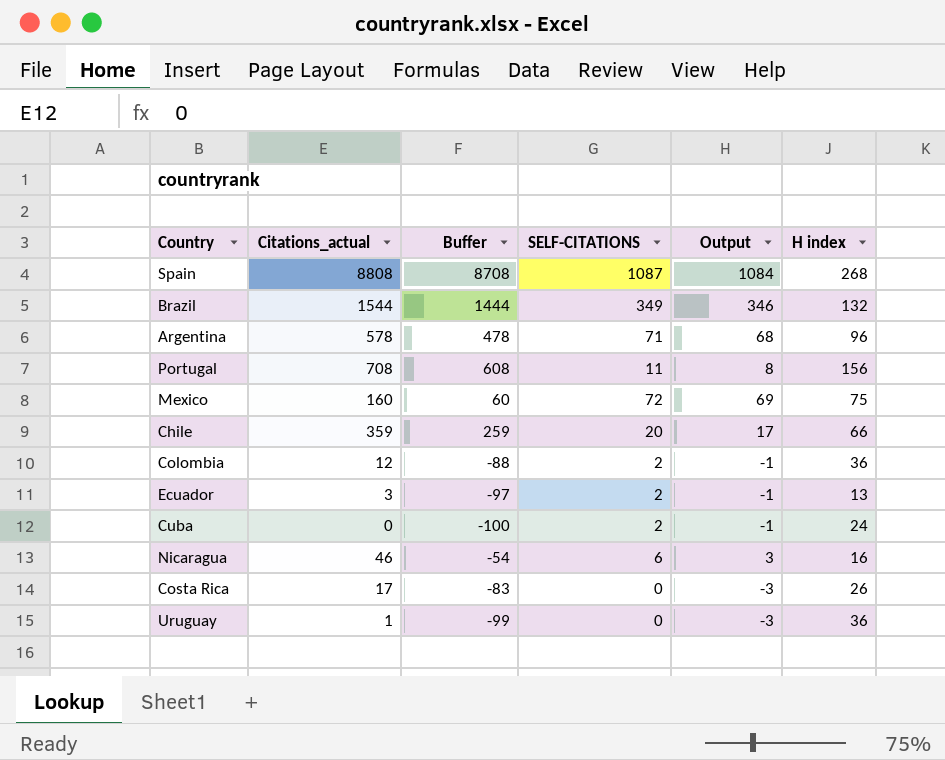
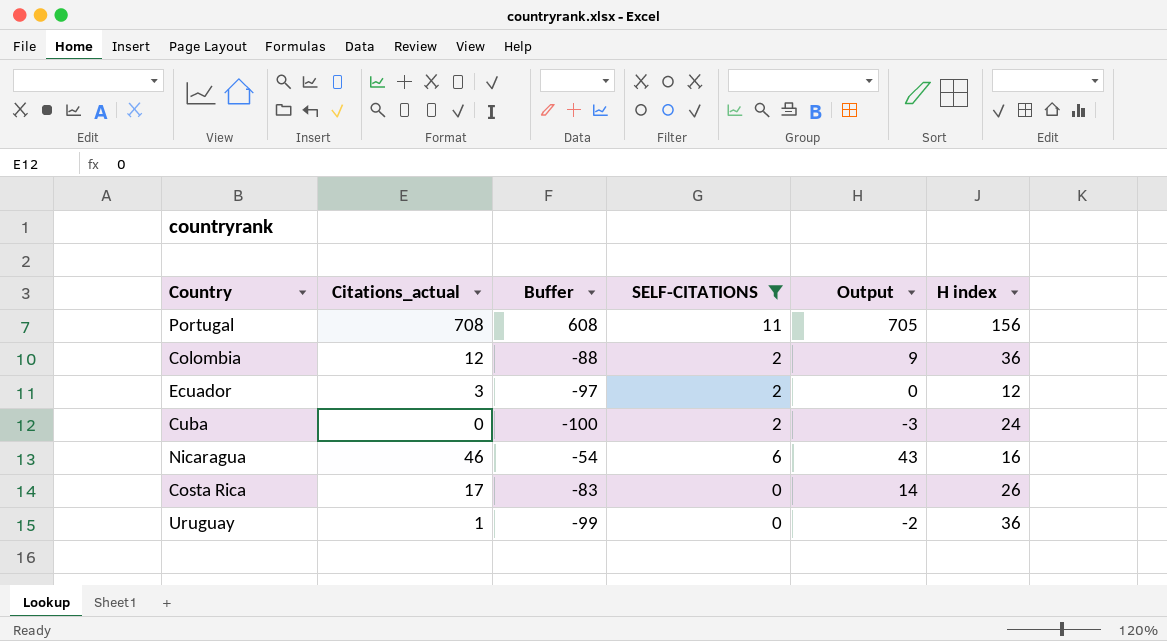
filter: none -> SELF-CITATIONS <= 11
column Output | formula: [SELF-CITATIONS] - 3 -> [Citations_actual] - 3
Ecuador | H index: 13 -> 12

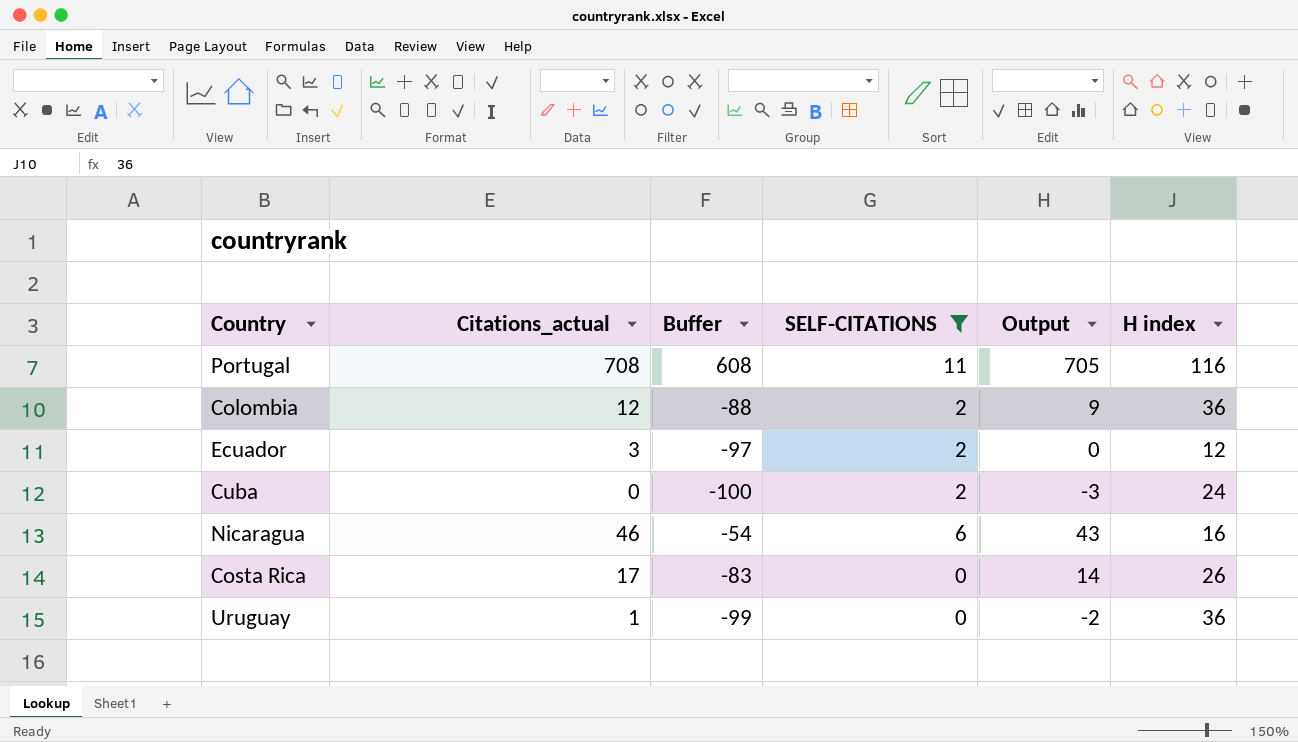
Portugal | H index: 156 -> 116

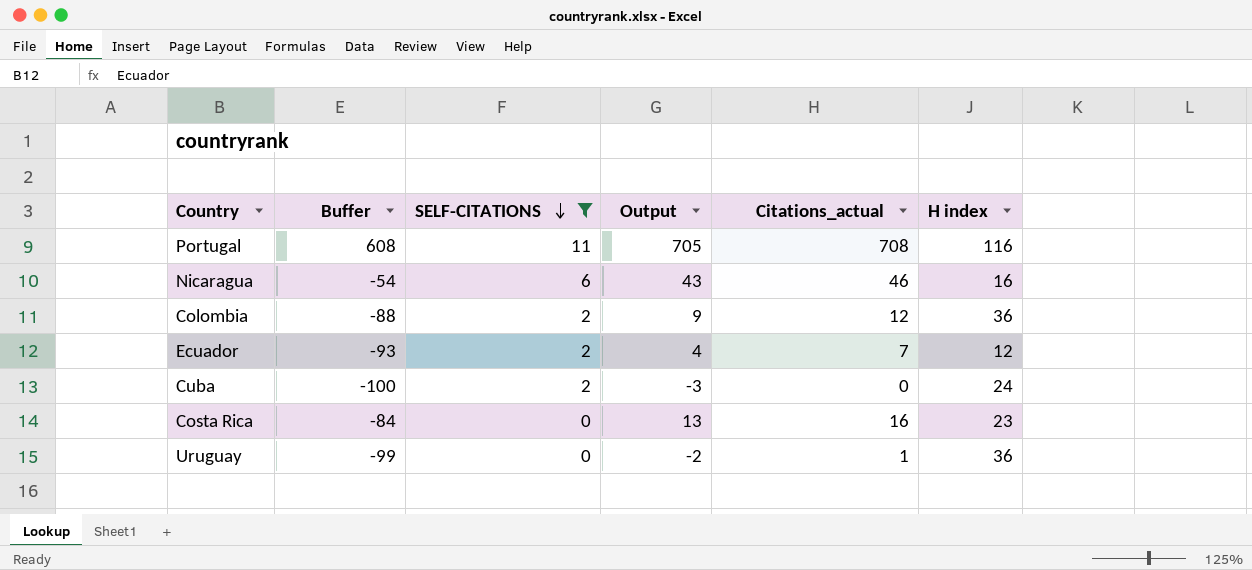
row order: none -> SELF-CITATIONS descending
column Citations_actual | position: 2 -> 5
Ecuador | Buffer: -97 -> -93
Ecuador | Output: 0 -> 4
Ecuador | Citations_actual: 3 -> 7
Costa Rica | Buffer: -83 -> -84
Costa Rica | Output: 14 -> 13
Costa Rica | Citations_actual: 17 -> 16
Costa Rica | H index: 26 -> 23

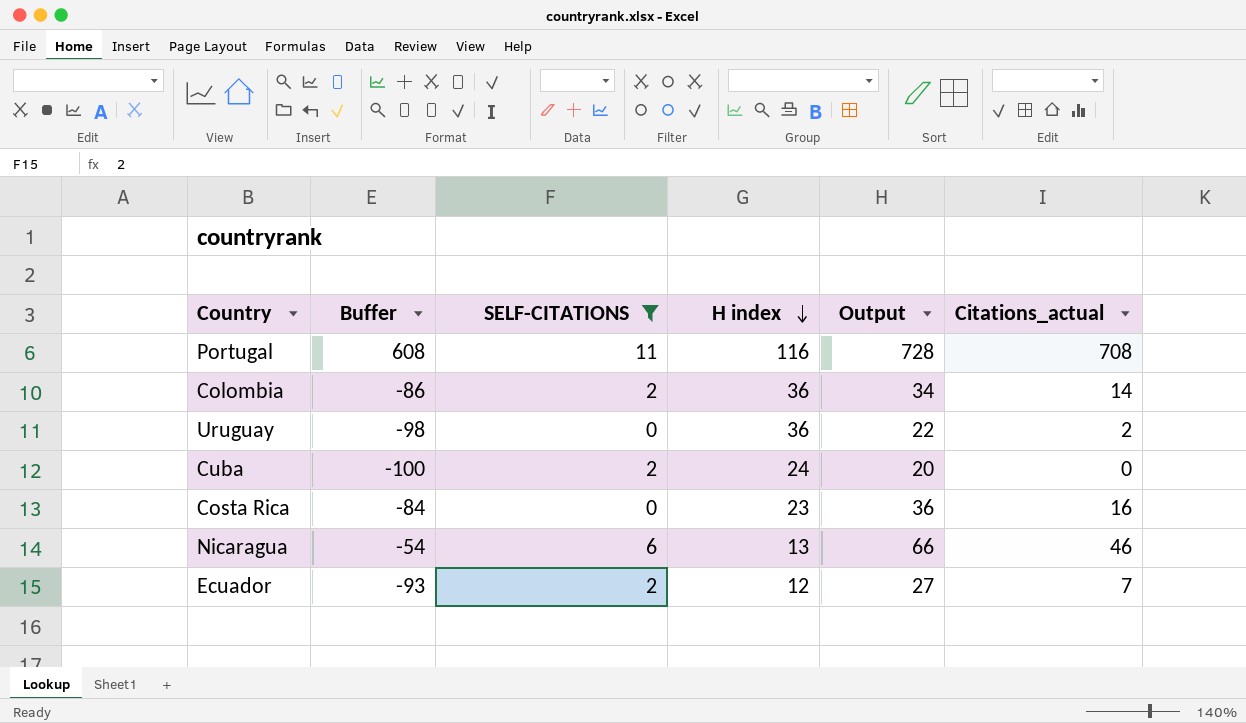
row order: SELF-CITATIONS descending -> H index descending
column H index | position: 6 -> 4
column Output | formula: [Citations_actual] - 3 -> [Citations_actual] + 20
Colombia | Buffer: -88 -> -86
Colombia | Citations_actual: 12 -> 14
Uruguay | Buffer: -99 -> -98
Uruguay | Citations_actual: 1 -> 2
Nicaragua | H index: 16 -> 13

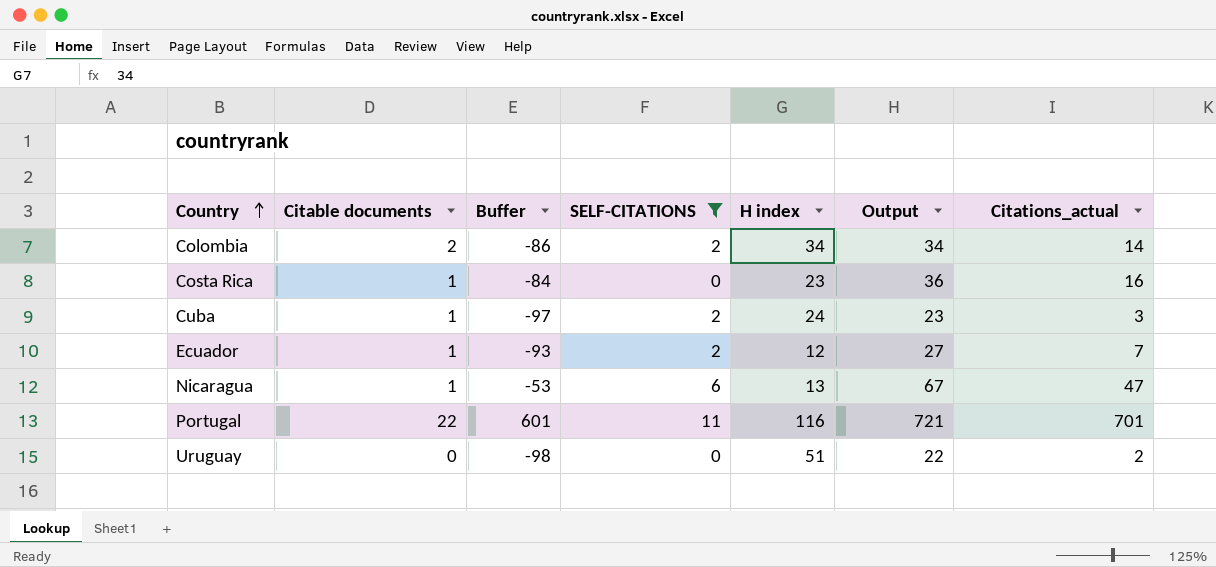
row order: H index descending -> Country ascending
column Citable documents | position: none -> 2
Colombia | H index: 36 -> 34
Cuba | Buffer: -100 -> -97
Cuba | Output: 20 -> 23
Cuba | Citations_actual: 0 -> 3
Nicaragua | Buffer: -54 -> -53
Nicaragua | Output: 66 -> 67
Nicaragua | Citations_actual: 46 -> 47
Portugal | Buffer: 608 -> 601
Portugal | Output: 728 -> 721
Portugal | Citations_actual: 708 -> 701
Uruguay | H index: 36 -> 51

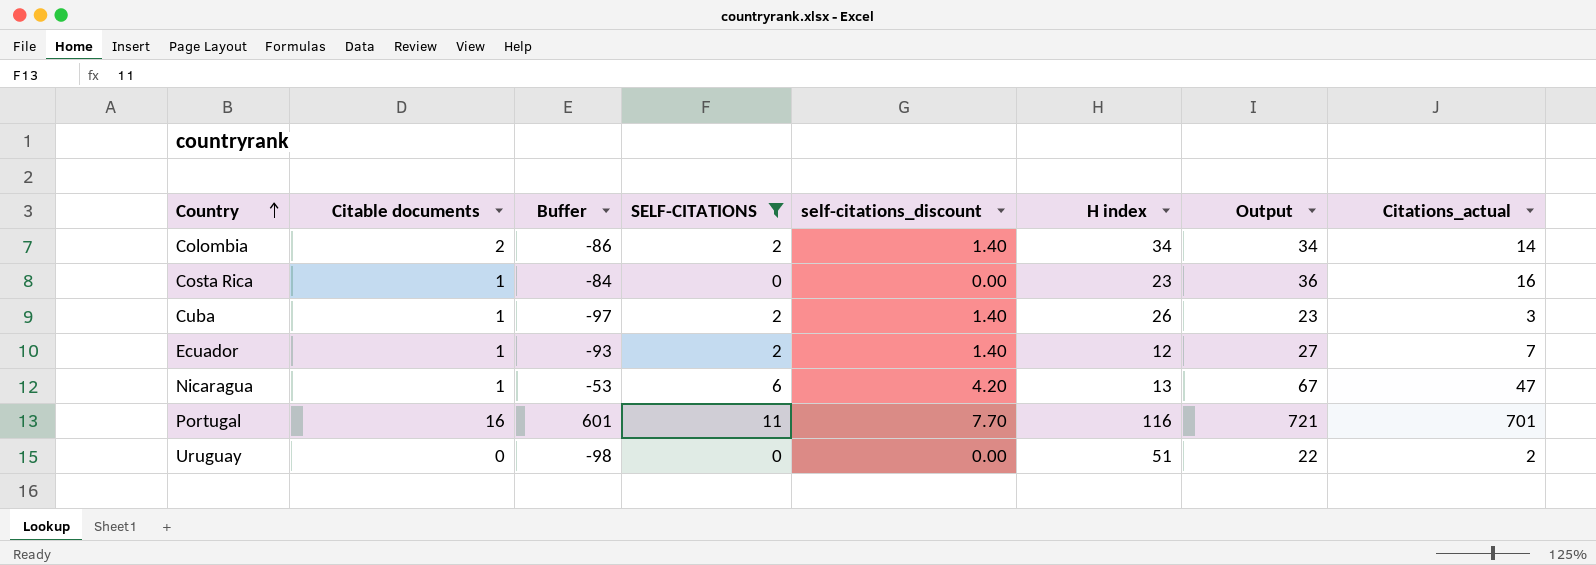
column self-citations_discount | formula: none -> [SELF-CITATIONS] * 0.7
Cuba | H index: 24 -> 26
Portugal | Citable documents: 22 -> 16

